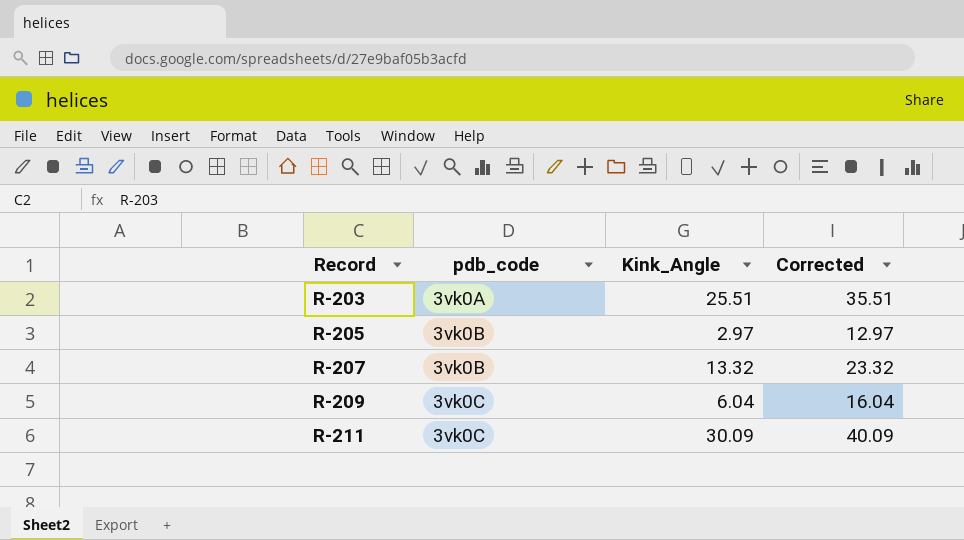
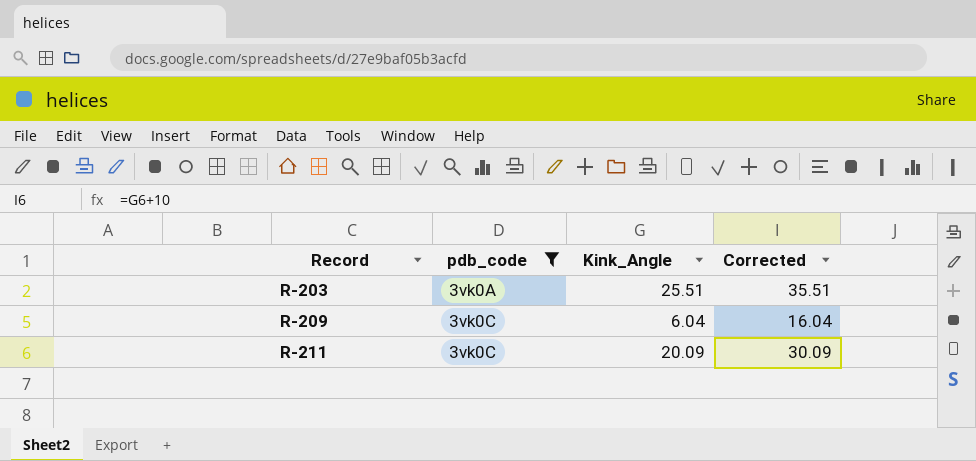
filter: none -> pdb_code != 3vk0B
R-211 | Kink_Angle: 30.09 -> 20.09
R-211 | Corrected: 40.09 -> 30.09

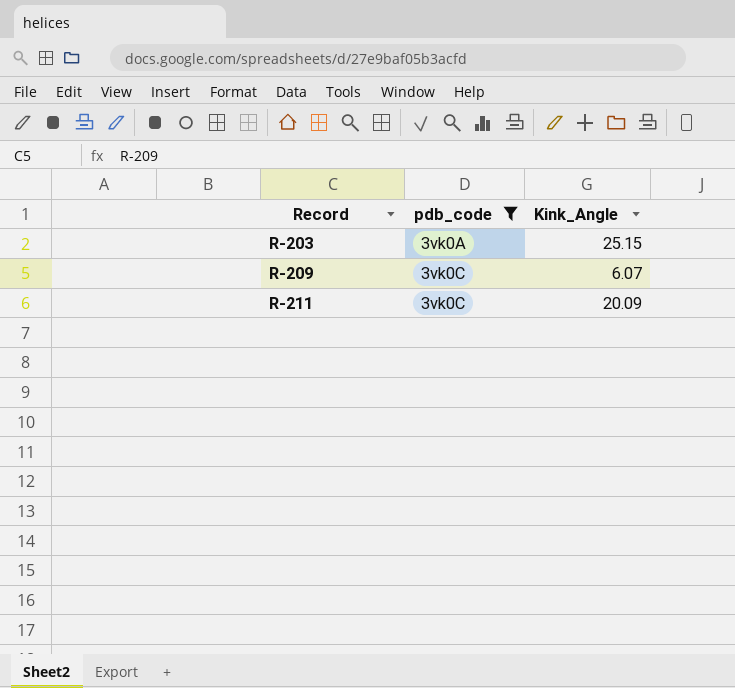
column Corrected | formula: [Kink_Angle] + 10 -> none
R-203 | Kink_Angle: 25.51 -> 25.15
R-209 | Kink_Angle: 6.04 -> 6.07

